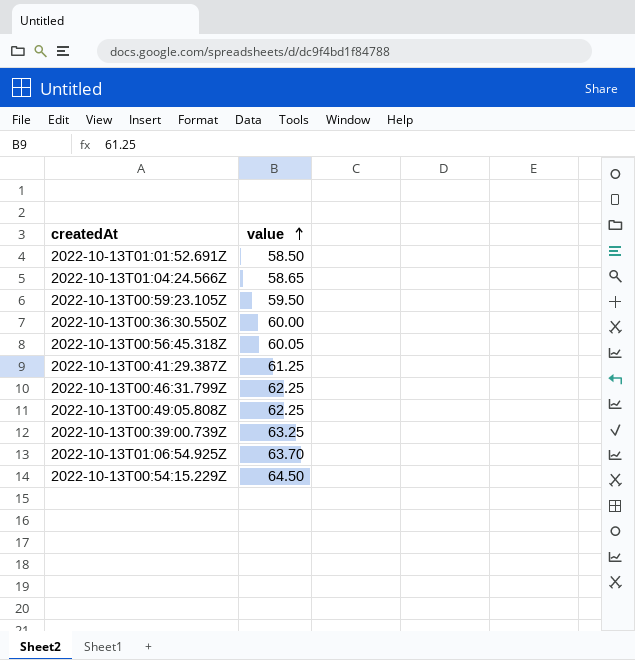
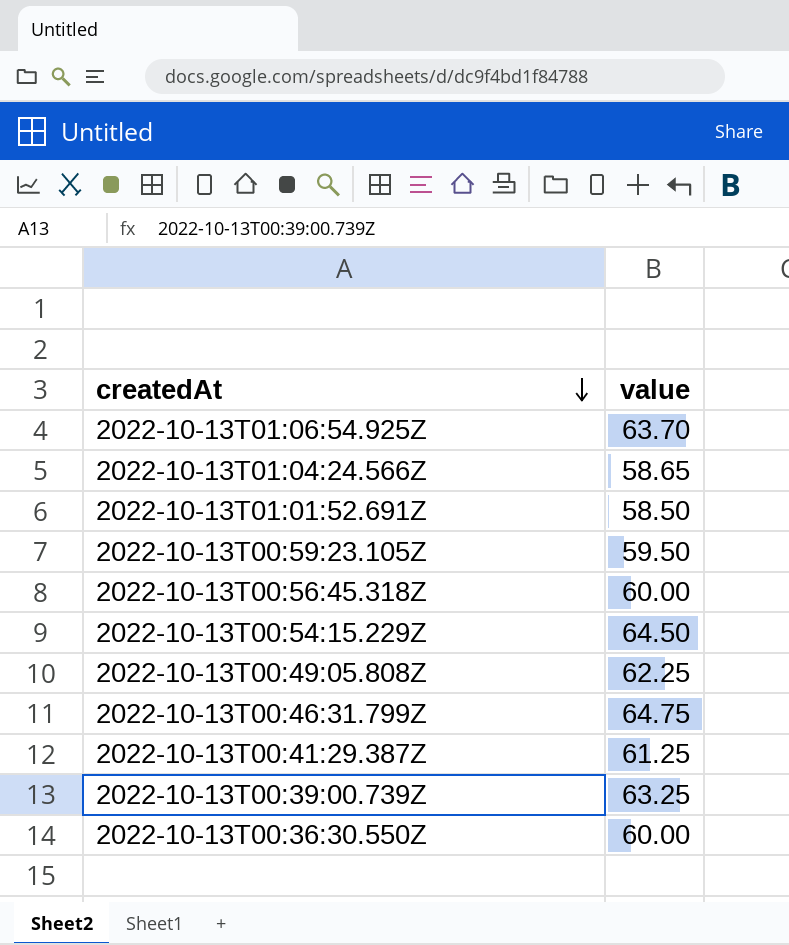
row order: value ascending -> createdAt descending
2022-10-13T00:56:45.318Z | value: 60.05 -> 60.00
2022-10-13T00:46:31.799Z | value: 62.25 -> 64.75

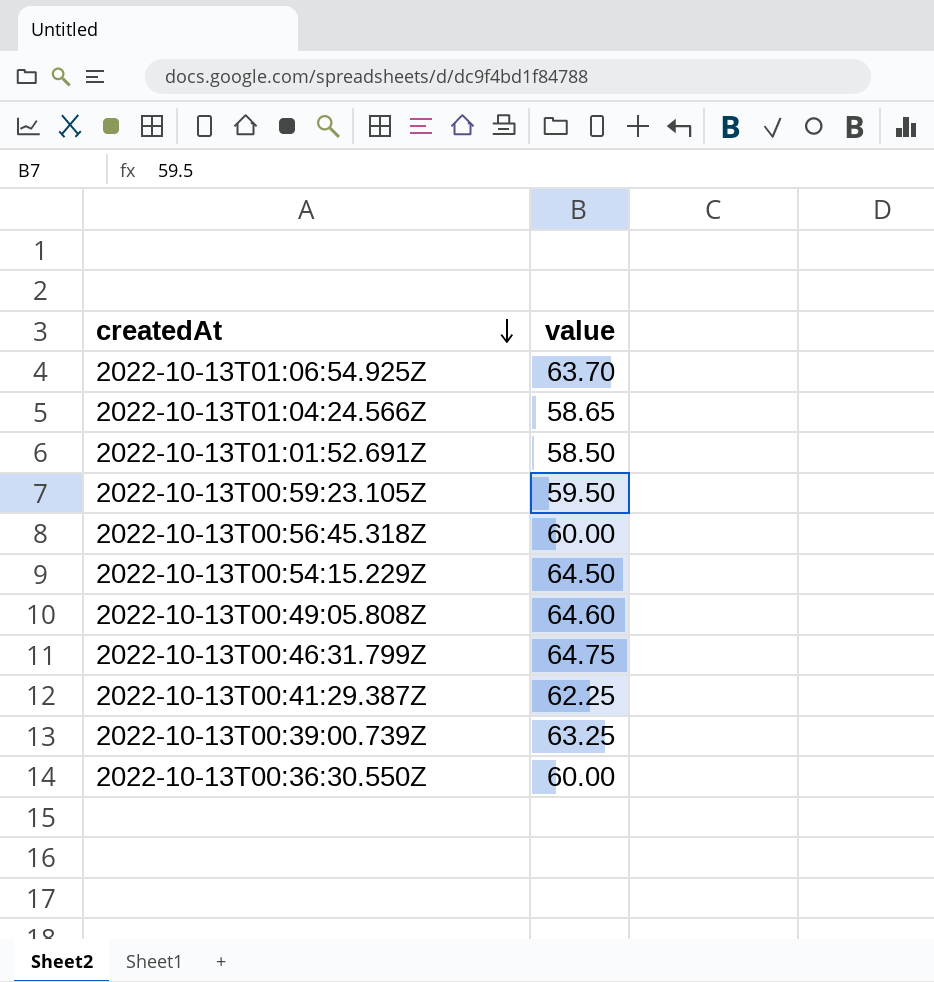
2022-10-13T00:49:05.808Z | value: 62.25 -> 64.60
2022-10-13T00:41:29.387Z | value: 61.25 -> 62.25

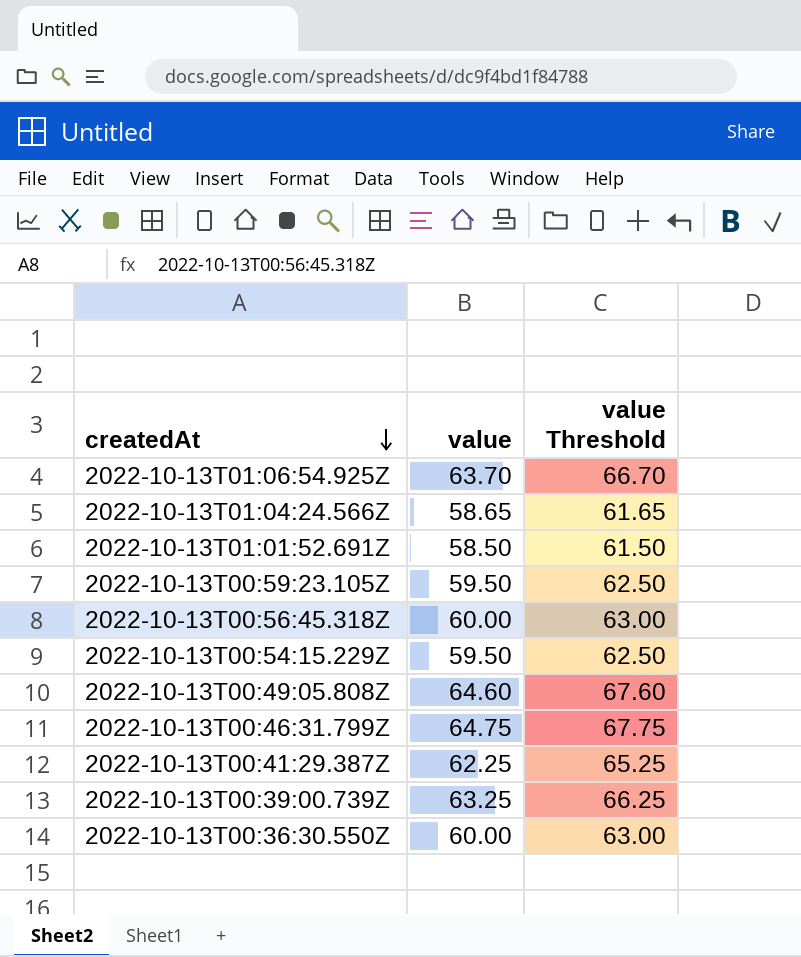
column value Threshold | formula: none -> [value] + 3
2022-10-13T00:54:15.229Z | value: 64.50 -> 59.50

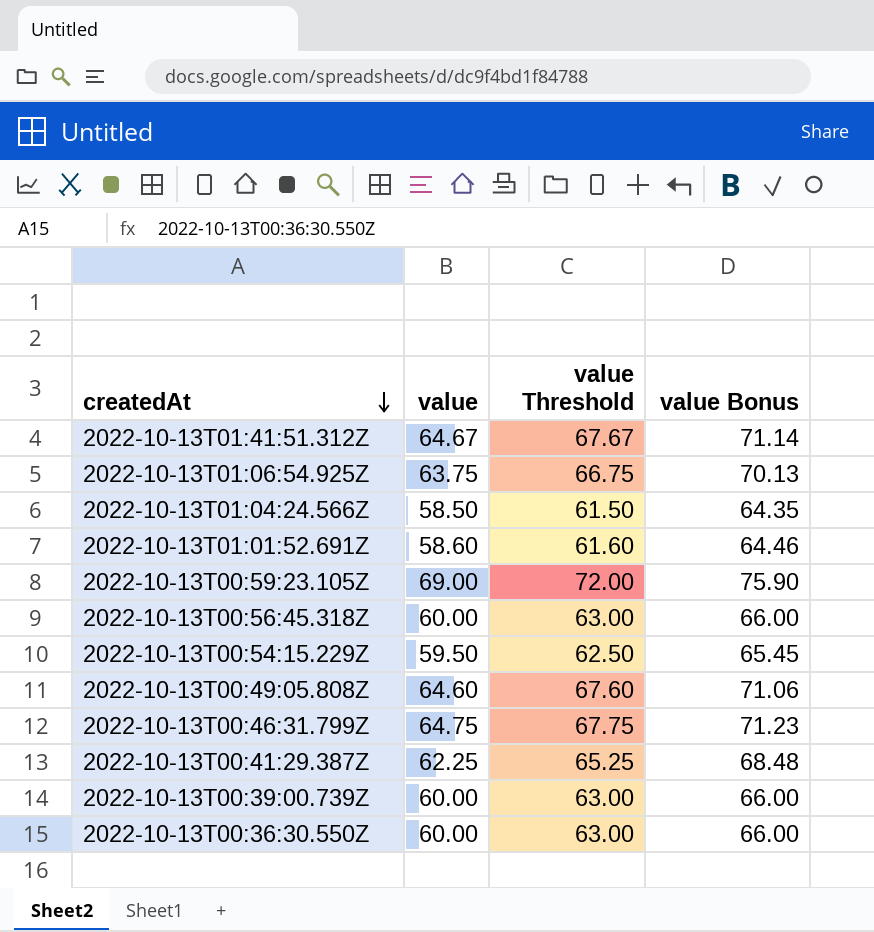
column value Bonus | formula: none -> [value] * 1.1
row 2022-10-13T01:41:51.312Z: none -> 64.67 | 67.67 | 71.14
2022-10-13T01:06:54.925Z | value: 63.70 -> 63.75
2022-10-13T01:06:54.925Z | value Threshold: 66.70 -> 66.75
2022-10-13T01:04:24.566Z | value: 58.65 -> 58.50
2022-10-13T01:04:24.566Z | value Threshold: 61.65 -> 61.50
2022-10-13T01:01:52.691Z | value: 58.50 -> 58.60
2022-10-13T01:01:52.691Z | value Threshold: 61.50 -> 61.60
2022-10-13T00:59:23.105Z | value: 59.50 -> 69.00
2022-10-13T00:59:23.105Z | value Threshold: 62.50 -> 72.00
2022-10-13T00:39:00.739Z | value: 63.25 -> 60.00
2022-10-13T00:39:00.739Z | value Threshold: 66.25 -> 63.00

